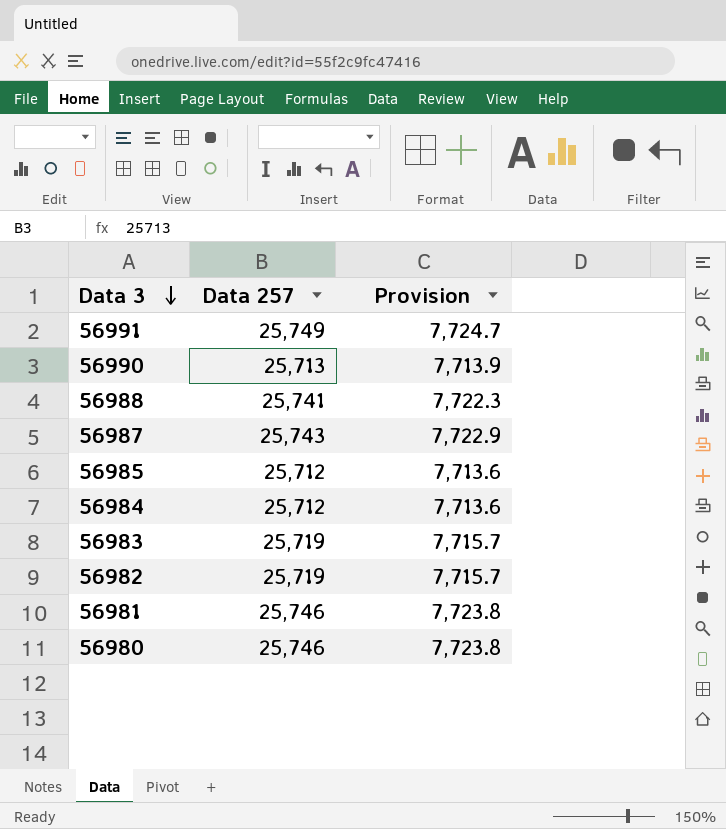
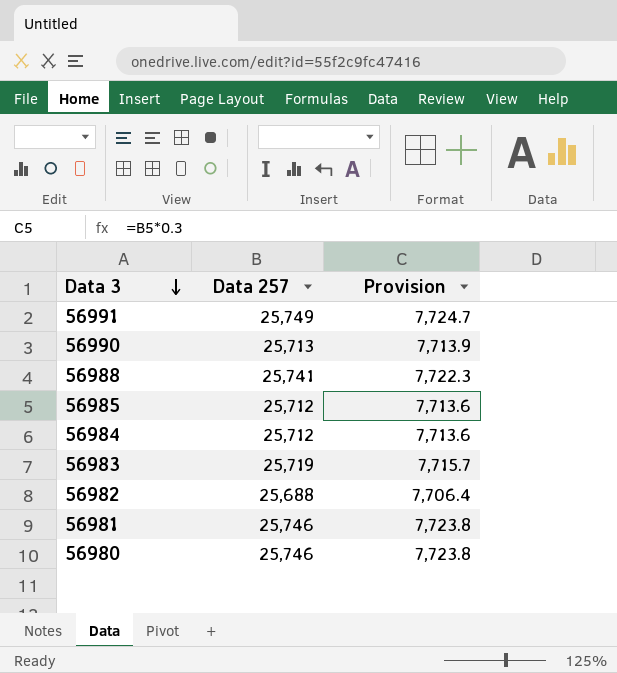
row 56987: 25,743 | 7,722.9 -> none
56982 | Data 257: 25,719 -> 25,688
56982 | Provision: 7,715.7 -> 7,706.4

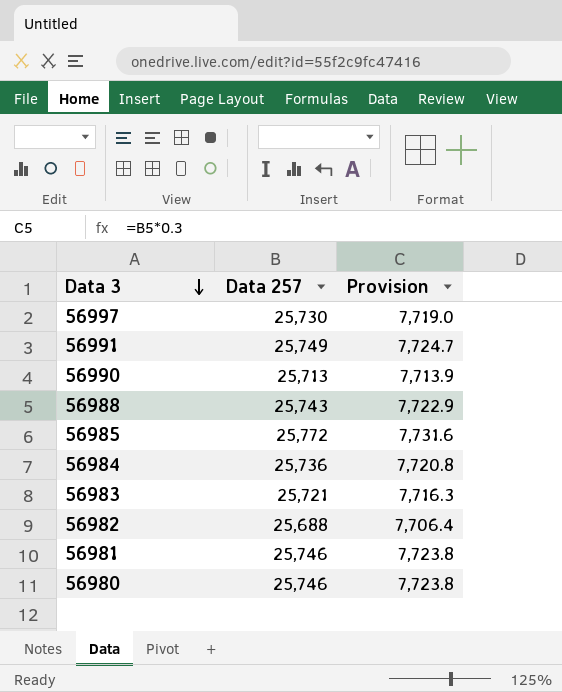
row 56997: none -> 25,730 | 7,719.0
56988 | Data 257: 25,741 -> 25,743
56988 | Provision: 7,722.3 -> 7,722.9
56985 | Data 257: 25,712 -> 25,772
56985 | Provision: 7,713.6 -> 7,731.6
56984 | Data 257: 25,712 -> 25,736
56984 | Provision: 7,713.6 -> 7,720.8
56983 | Data 257: 25,719 -> 25,721
56983 | Provision: 7,715.7 -> 7,716.3

